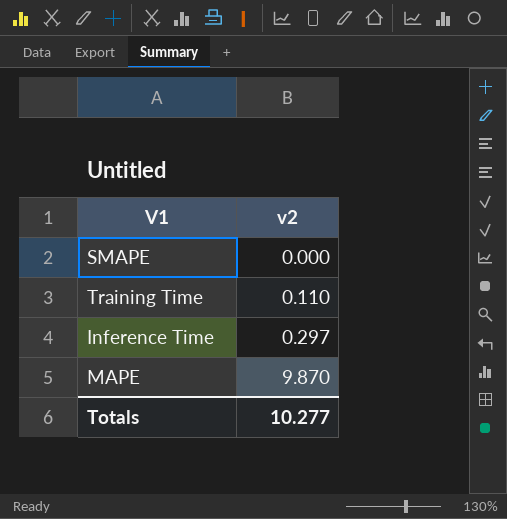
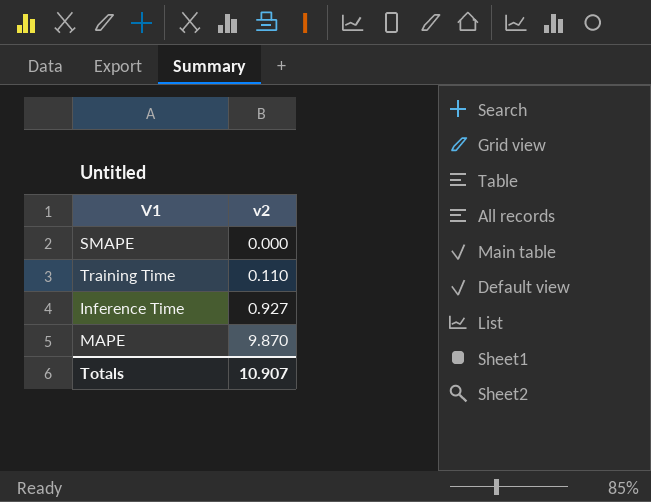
Inference Time | v2: 0.297 -> 0.927
Totals | v2: 10.277 -> 10.907

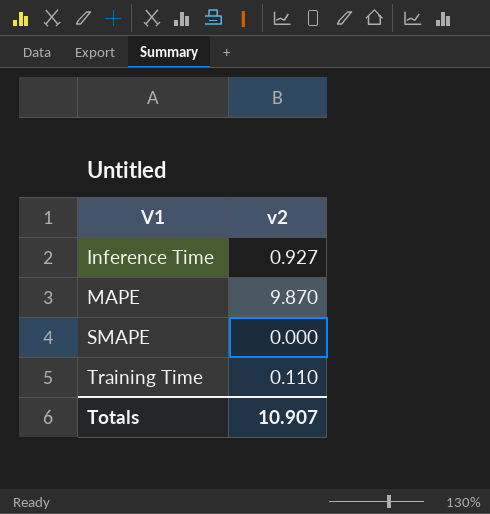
row order: v2 ascending -> V1 ascending

